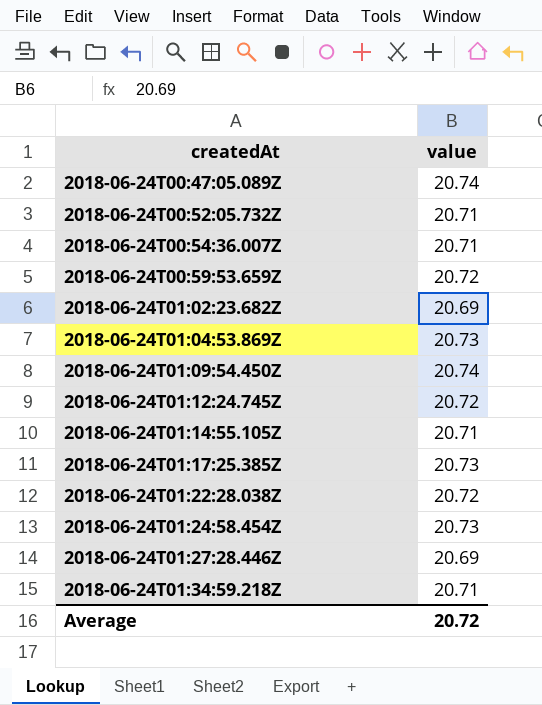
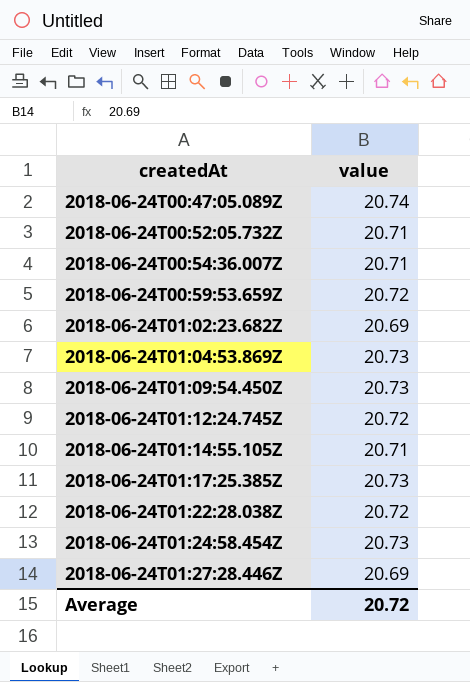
row 2018-06-24T01:34:59.218Z: 20.71 -> none
2018-06-24T01:09:54.450Z | value: 20.74 -> 20.73

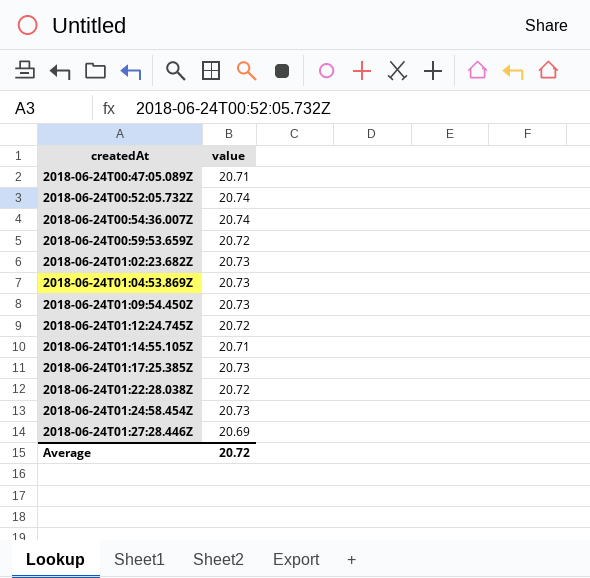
2018-06-24T00:47:05.089Z | value: 20.74 -> 20.71
2018-06-24T00:52:05.732Z | value: 20.71 -> 20.74
2018-06-24T00:54:36.007Z | value: 20.71 -> 20.74
2018-06-24T01:02:23.682Z | value: 20.69 -> 20.73

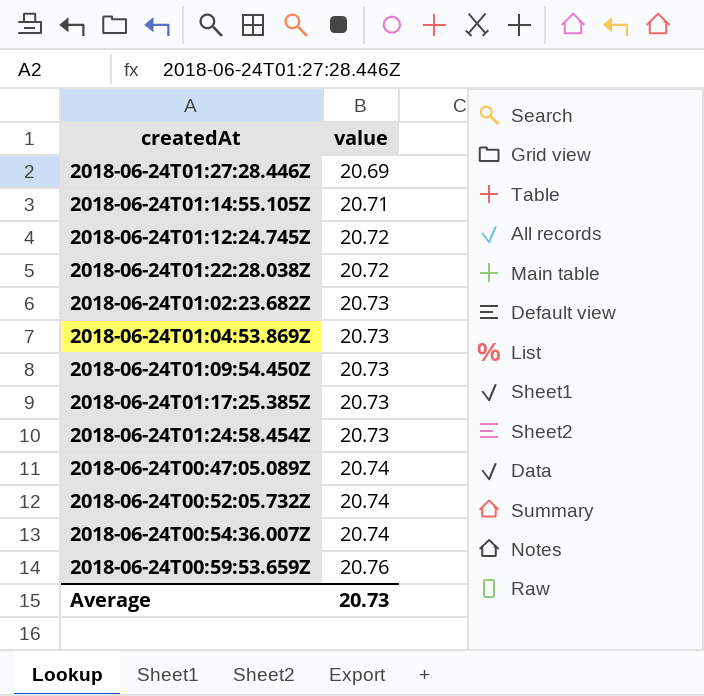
row order: createdAt ascending -> value ascending
2018-06-24T00:47:05.089Z | value: 20.71 -> 20.74
2018-06-24T00:59:53.659Z | value: 20.72 -> 20.76
Average | value: 20.72 -> 20.73

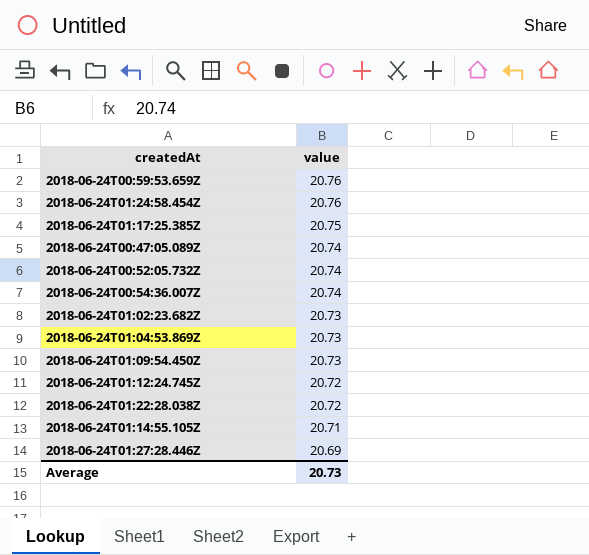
row order: value ascending -> value descending
2018-06-24T01:24:58.454Z | value: 20.73 -> 20.76
2018-06-24T01:17:25.385Z | value: 20.73 -> 20.75

